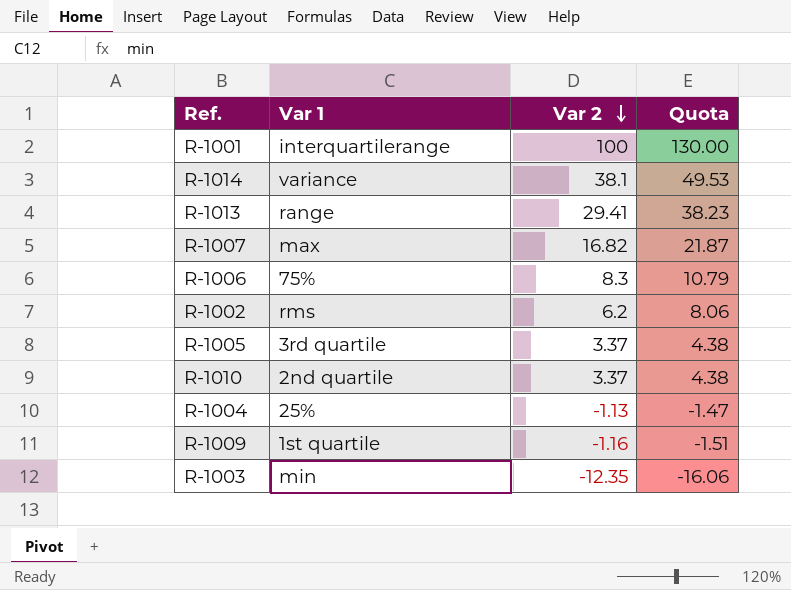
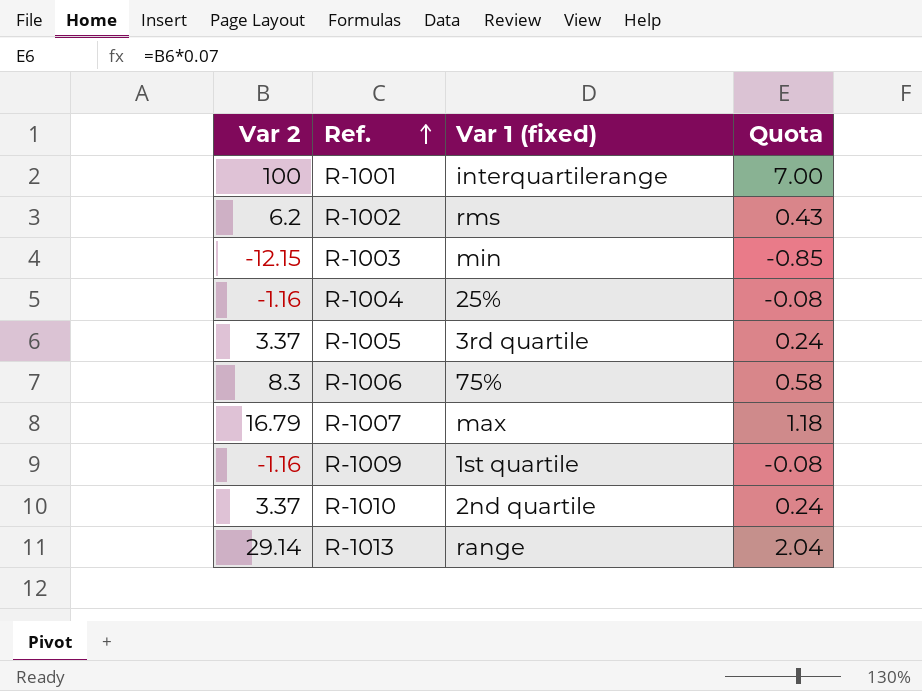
row order: Var 2 descending -> Ref. ascending
column Var 2 | position: 3 -> 1
column name: Var 1 -> Var 1 (fixed)
column Quota | formula: [Var 2] * 1.3 -> [Var 2] * 0.07
row R-1014: variance | 38.1 | 49.53 -> none
R-1003 | Var 2: -12.35 -> -12.15
R-1004 | Var 2: -1.13 -> -1.16
R-1007 | Var 2: 16.82 -> 16.79
R-1013 | Var 2: 29.41 -> 29.14

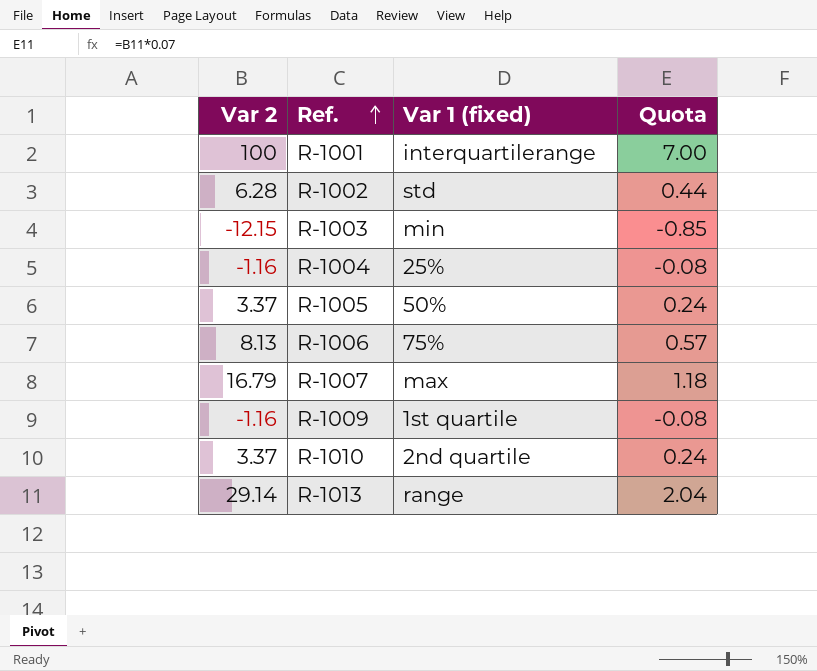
R-1002 | Var 2: 6.2 -> 6.28
R-1002 | Var 1 (fixed): rms -> std
R-1002 | Quota: 0.43 -> 0.44
R-1005 | Var 1 (fixed): 3rd quartile -> 50%
R-1006 | Var 2: 8.3 -> 8.13
R-1006 | Quota: 0.58 -> 0.57

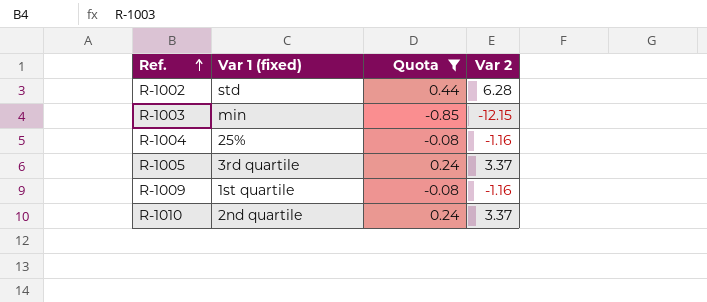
filter: none -> Quota <= 0.44
column Var 2 | position: 1 -> 4
R-1005 | Var 1 (fixed): 50% -> 3rd quartile

